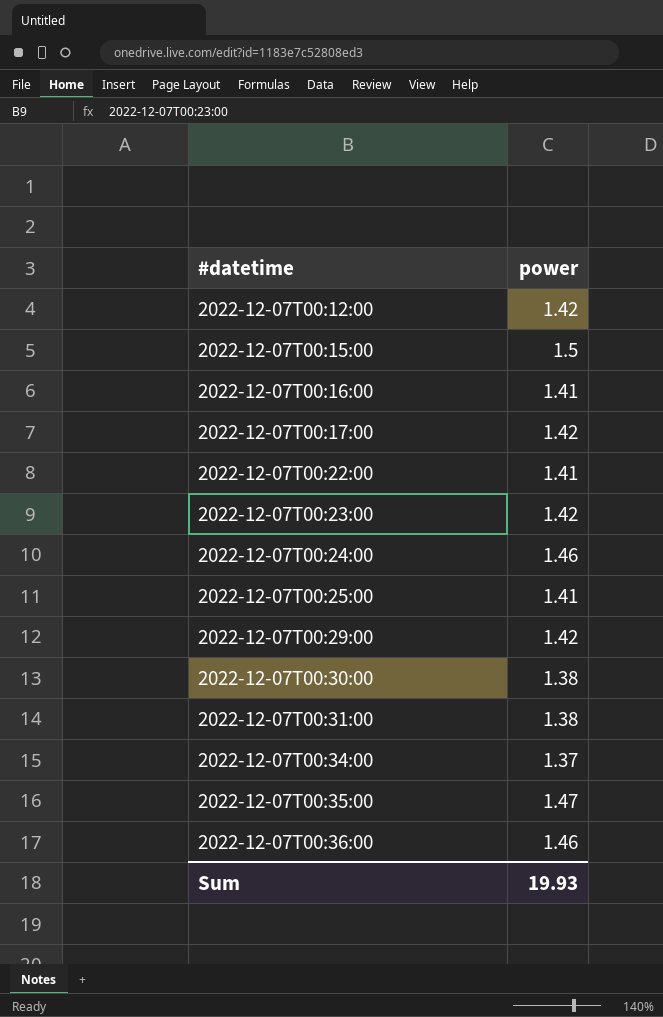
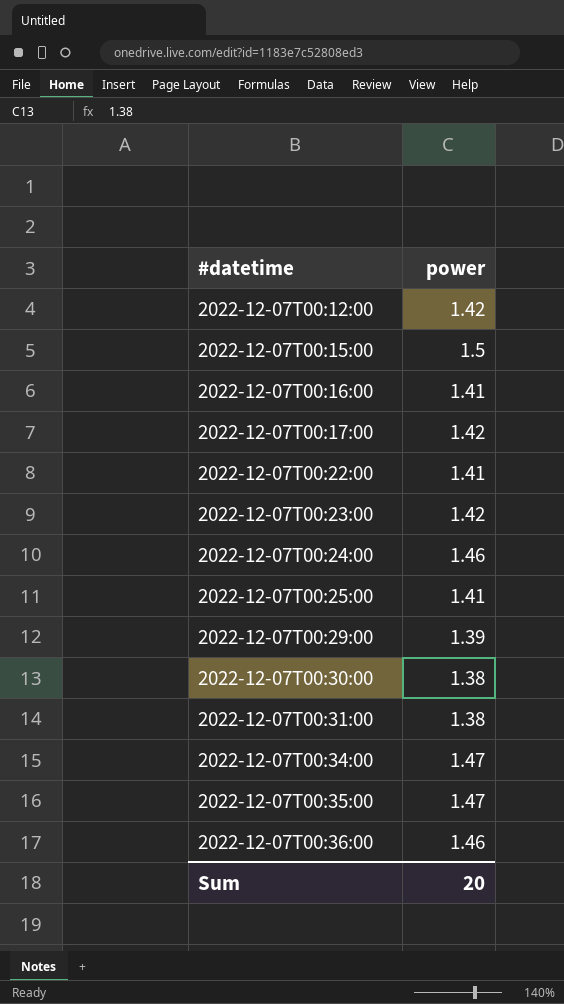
2022-12-07T00:29:00 | power: 1.42 -> 1.39
2022-12-07T00:34:00 | power: 1.37 -> 1.47
Sum | power: 19.93 -> 20

